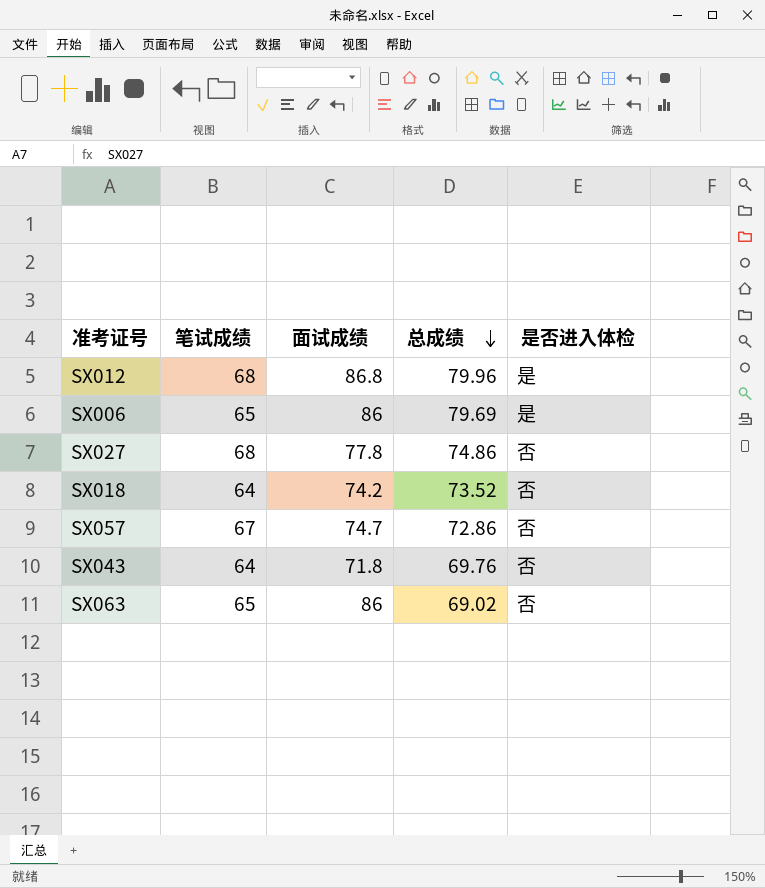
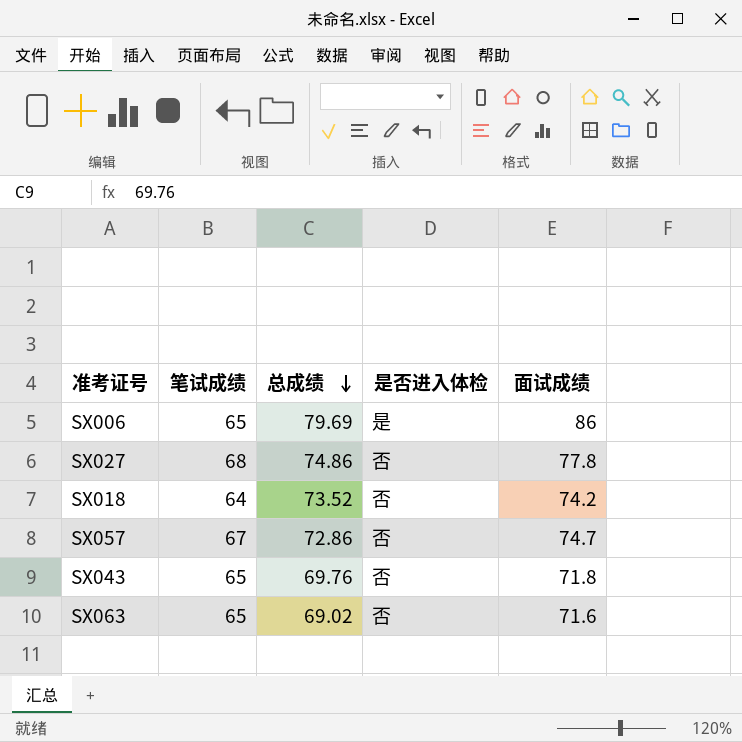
column 面试成绩 | position: 3 -> 5
row SX012: 68 | 86.8 | 79.96 | 是 -> none
SX043 | 笔试成绩: 64 -> 65
SX063 | 面试成绩: 86 -> 71.6

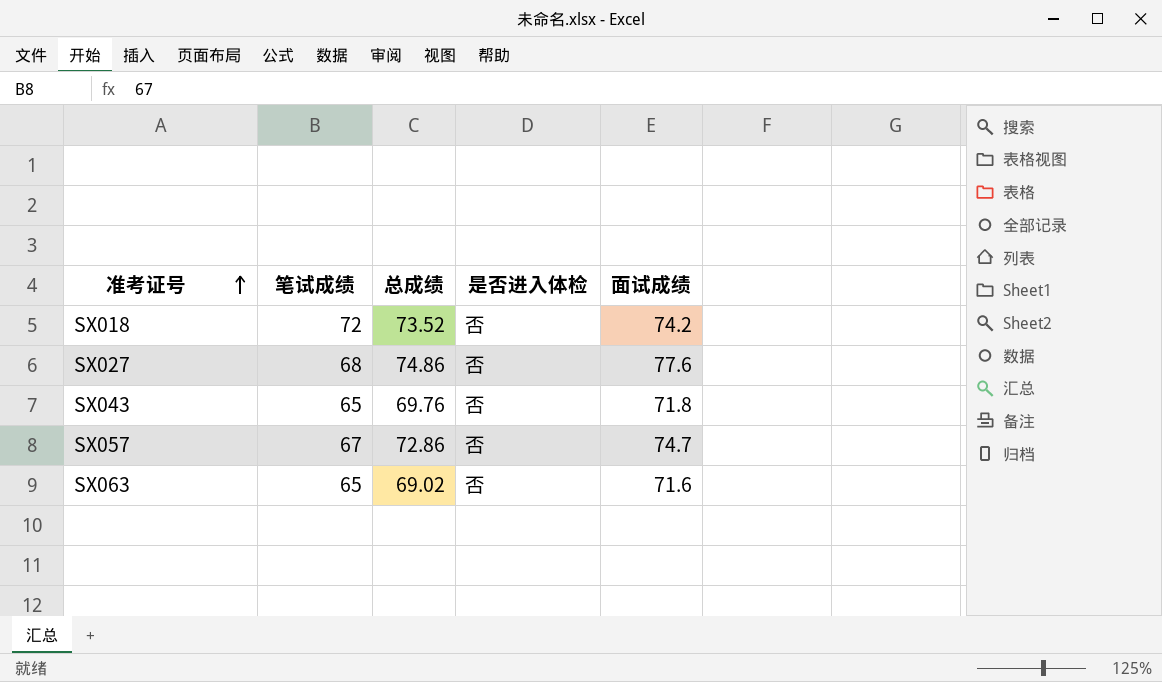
row order: 总成绩 descending -> 准考证号 ascending
row SX006: 65 | 79.69 | 是 | 86 -> none
SX018 | 笔试成绩: 64 -> 72
SX027 | 面试成绩: 77.8 -> 77.6

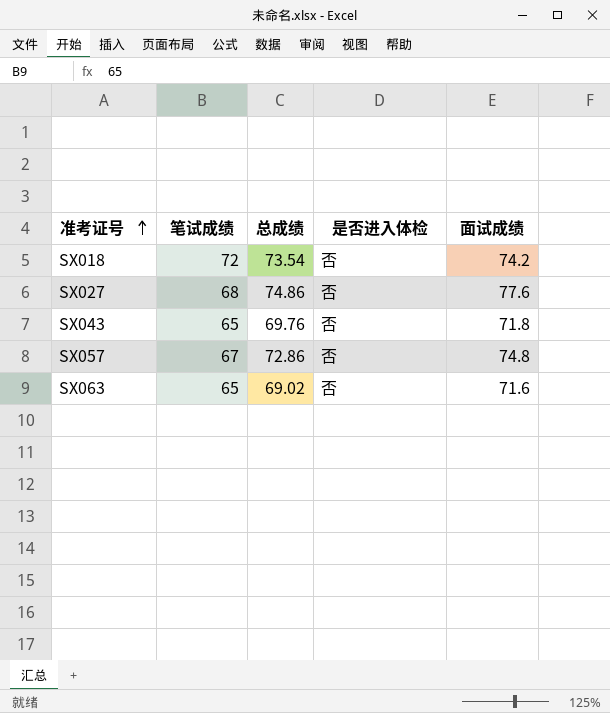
SX018 | 总成绩: 73.52 -> 73.54
SX057 | 面试成绩: 74.7 -> 74.8

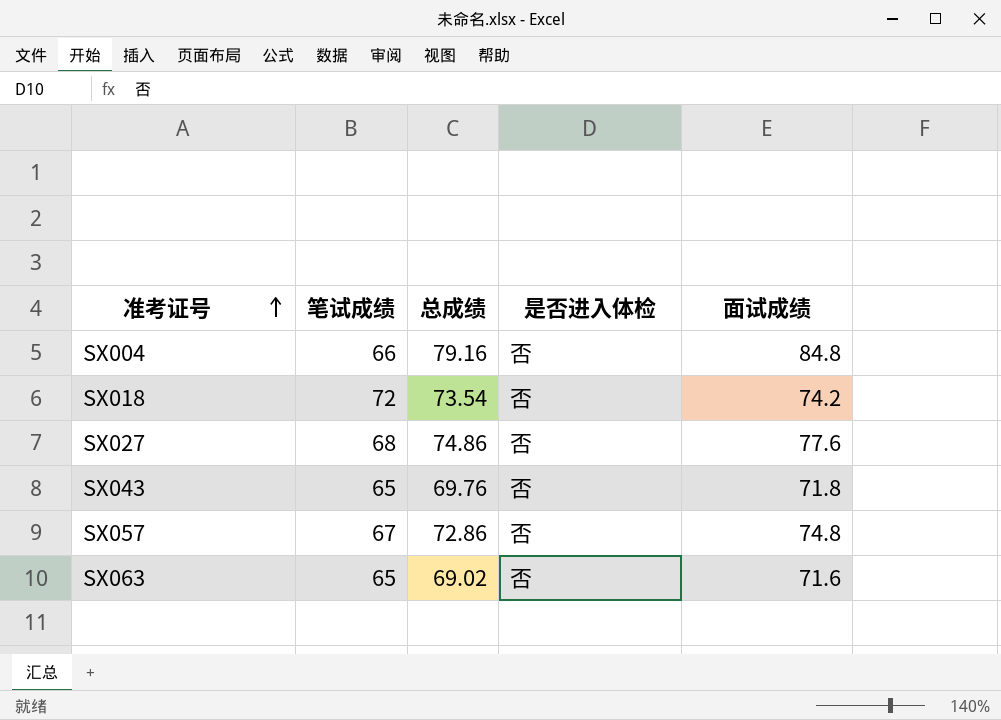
row SX004: none -> 66 | 79.16 | 否 | 84.8

